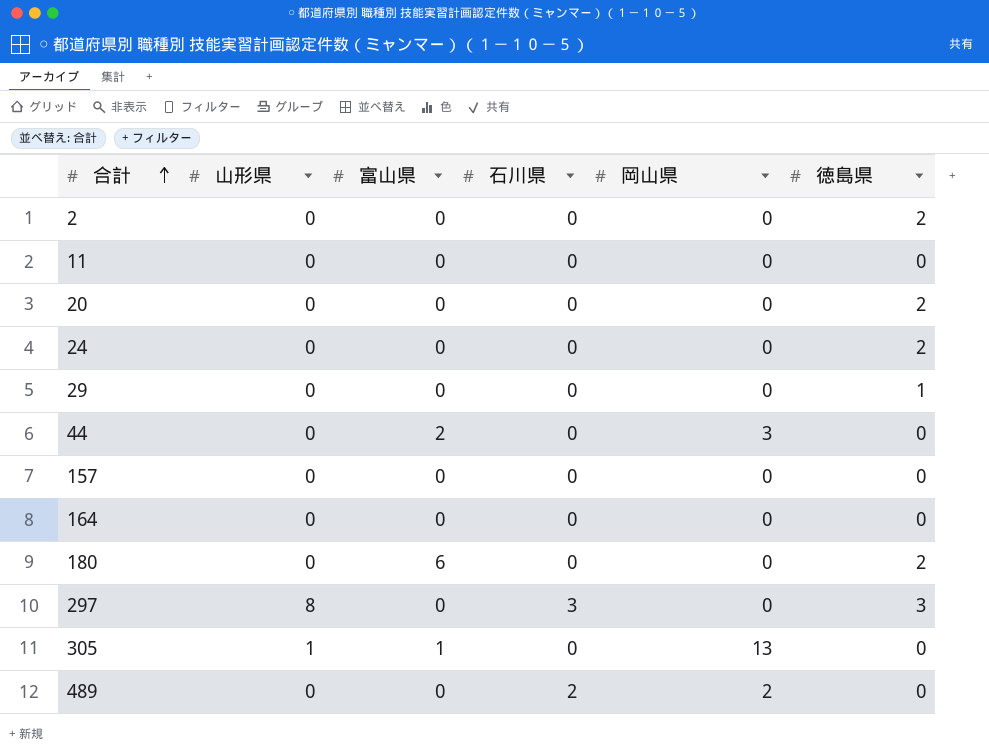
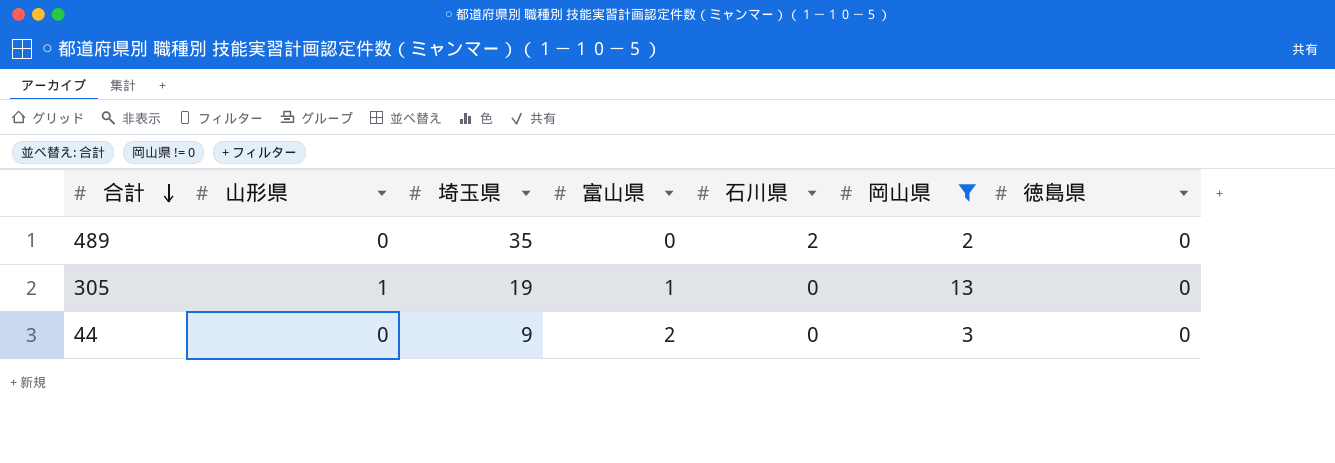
filter: none -> 岡山県 != 0
row order: 合計 ascending -> 合計 descending
column 埼玉県 | position: none -> 3

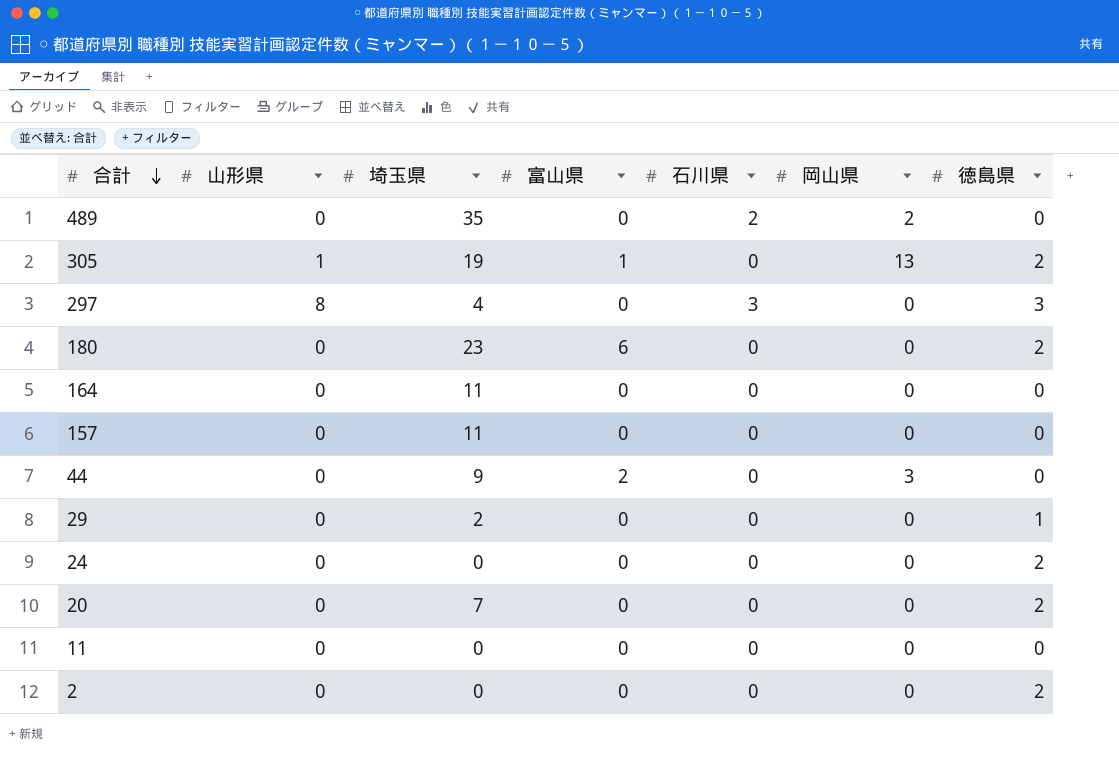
filter: 岡山県 != 0 -> none
305 | 徳島県: 0 -> 2

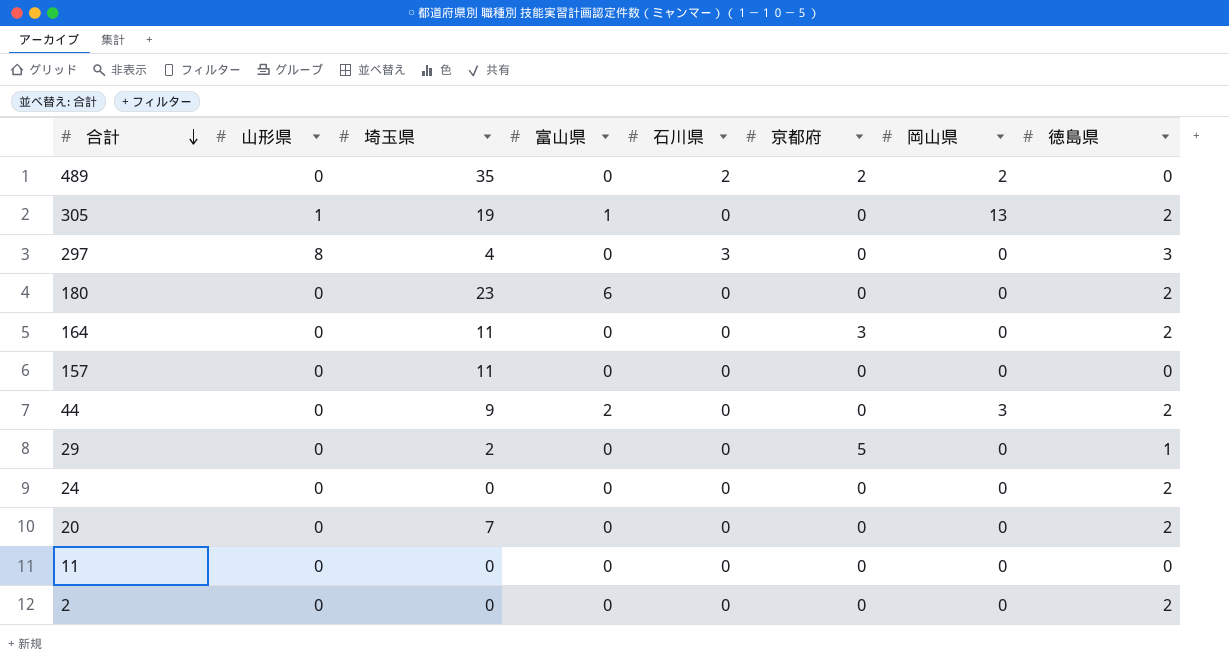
column 京都府 | position: none -> 6
164 | 徳島県: 0 -> 2
44 | 徳島県: 0 -> 2

